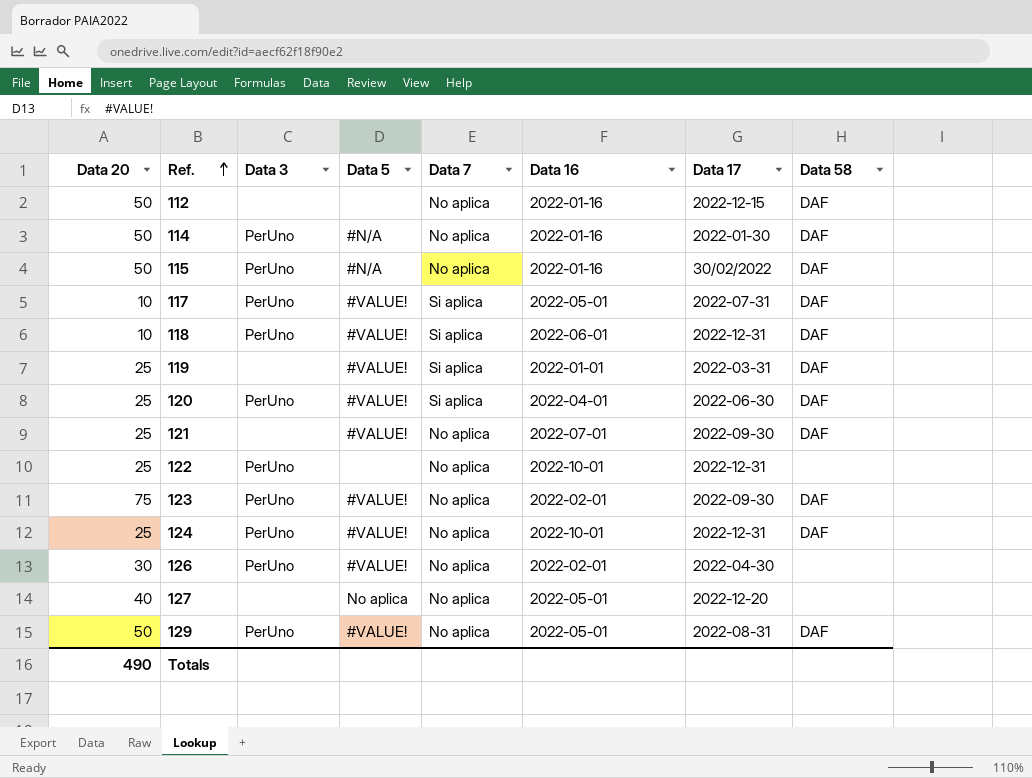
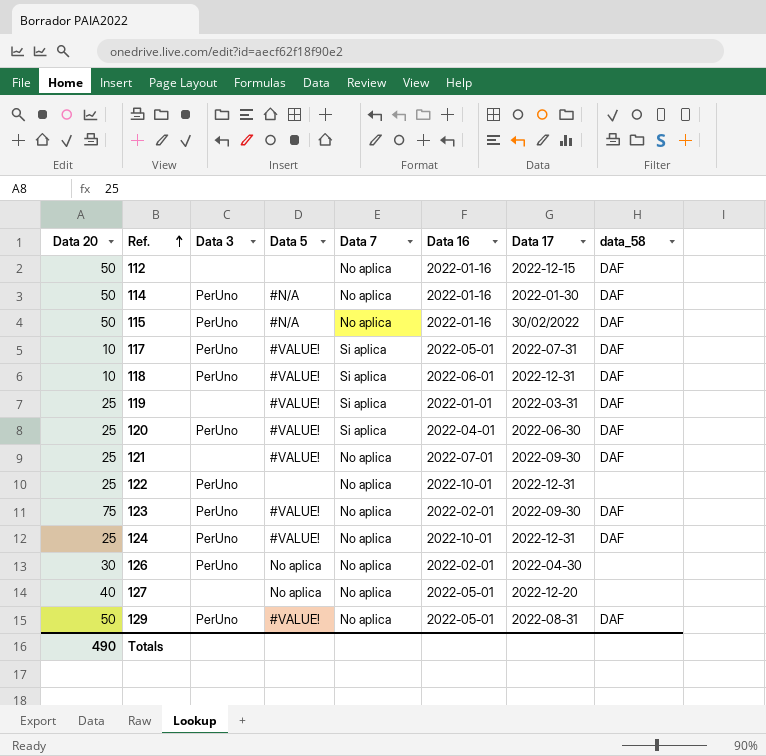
column name: Data 58 -> data_58
126 | Data 5: #VALUE! -> No aplica

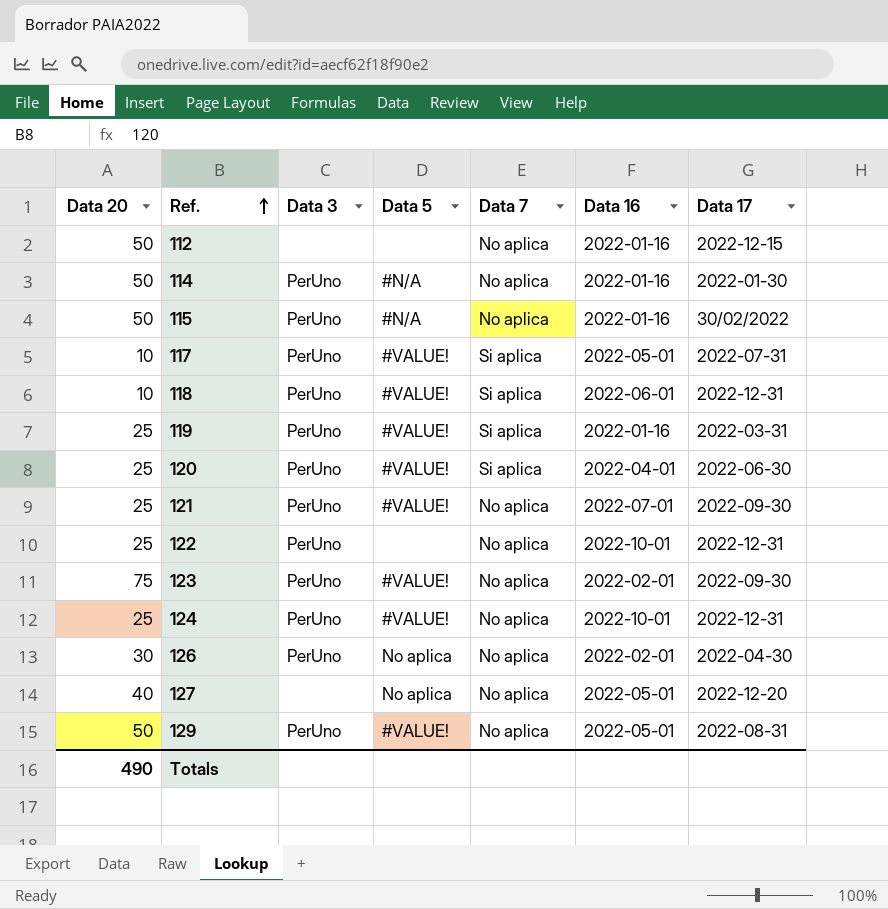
column data_58 | position: 8 -> none
119 | Data 3: none -> PerUno
119 | Data 16: 2022-01-01 -> 2022-01-16
121 | Data 3: none -> PerUno

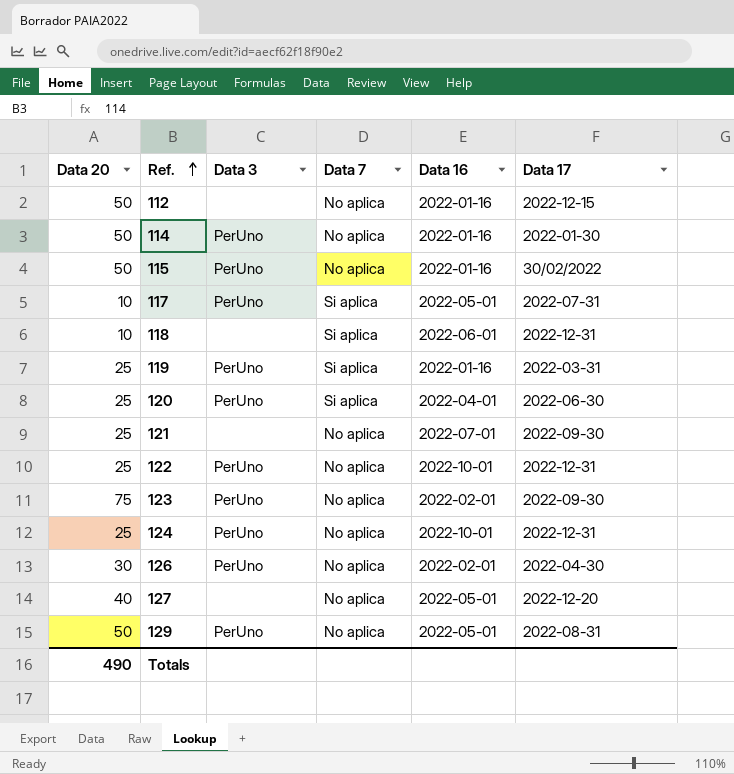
column Data 5 | position: 4 -> none
118 | Data 3: PerUno -> none
121 | Data 3: PerUno -> none

